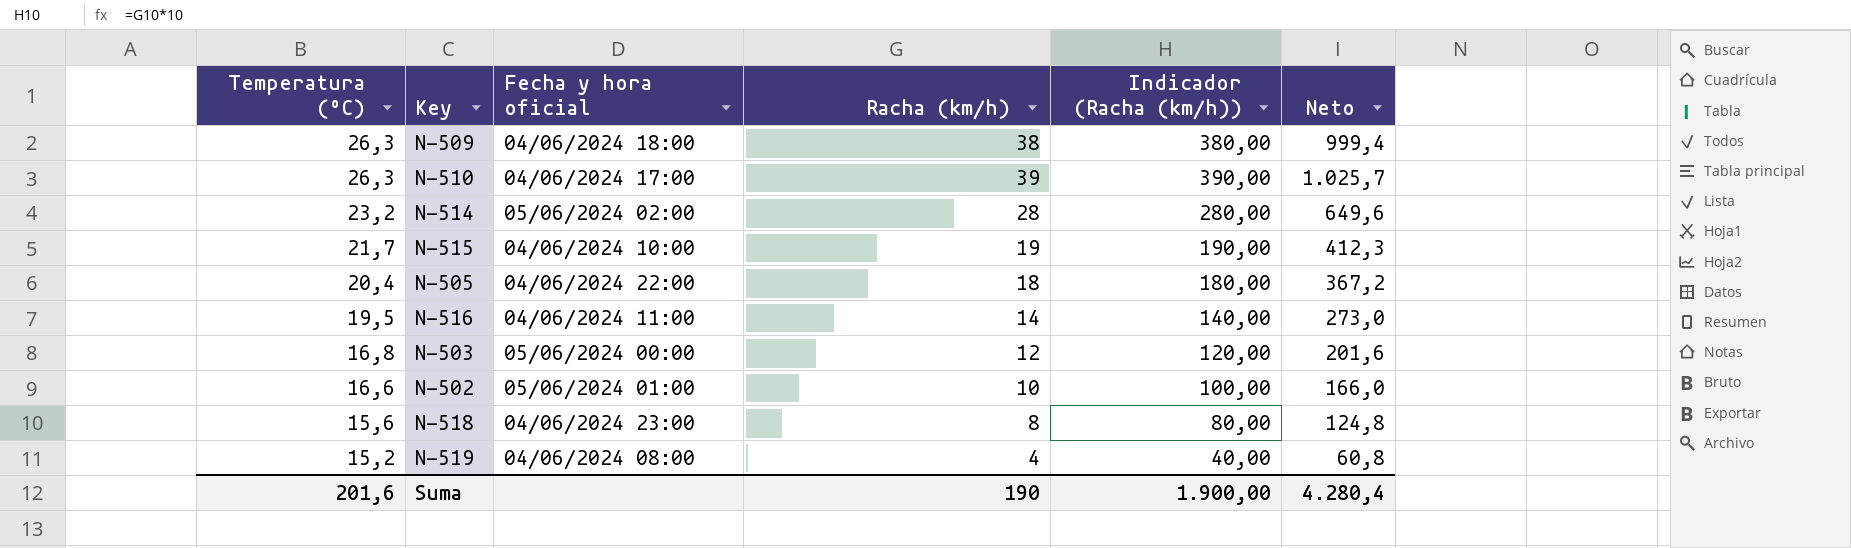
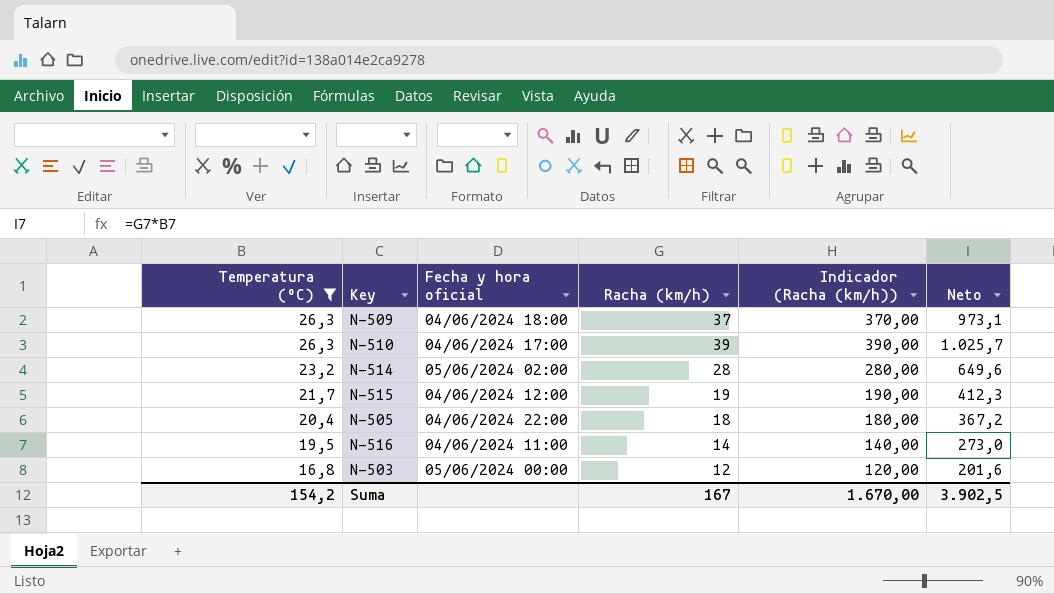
filter: none -> Temperatura (ºC) >= 16,8
N-509 | Racha (km/h): 38 -> 37
N-509 | Indicador (Racha (km/h)): 380,00 -> 370,00
N-509 | Neto: 999,4 -> 973,1
N-515 | Fecha y hora oficial: 04/06/2024 10:00 -> 04/06/2024 12:00
Suma | Temperatura (ºC): 201,6 -> 154,2
Suma | Racha (km/h): 190 -> 167
Suma | Indicador (Racha (km/h)): 1.900,00 -> 1.670,00
Suma | Neto: 4.280,4 -> 3.902,5

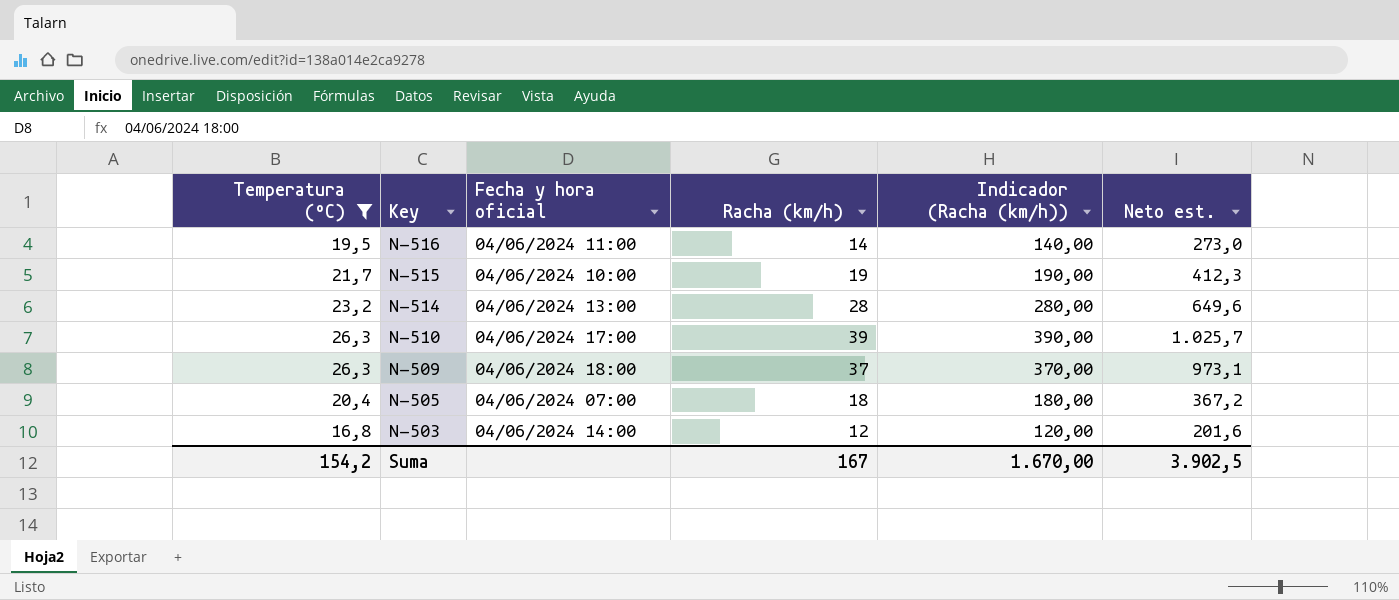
row order: Temperatura (ºC) descending -> Key descending
column name: Neto -> Neto est.
N-515 | Fecha y hora oficial: 04/06/2024 12:00 -> 04/06/2024 10:00
N-514 | Fecha y hora oficial: 05/06/2024 02:00 -> 04/06/2024 13:00
N-505 | Fecha y hora oficial: 04/06/2024 22:00 -> 04/06/2024 07:00
N-503 | Fecha y hora oficial: 05/06/2024 00:00 -> 04/06/2024 14:00

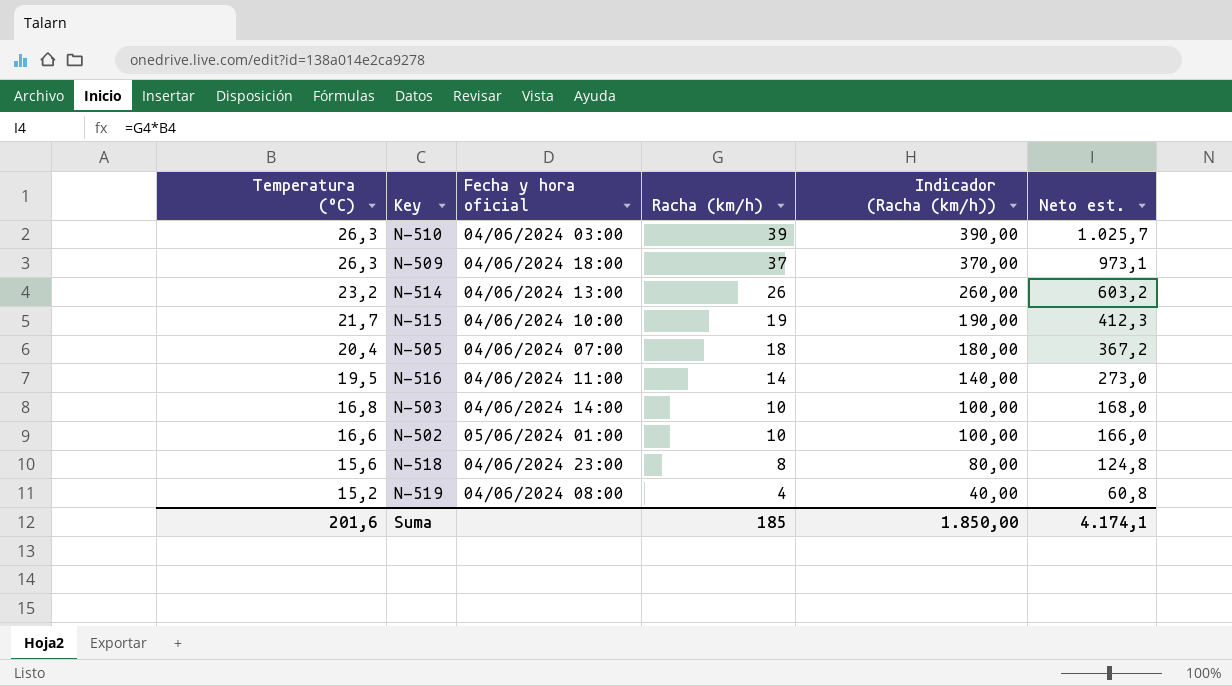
filter: Temperatura (ºC) >= 16,8 -> none
row order: Key descending -> Temperatura (ºC) descending
N-510 | Fecha y hora oficial: 04/06/2024 17:00 -> 04/06/2024 03:00
N-514 | Racha (km/h): 28 -> 26
N-514 | Indicador (Racha (km/h)): 280,00 -> 260,00
N-514 | Neto est.: 649,6 -> 603,2
N-503 | Racha (km/h): 12 -> 10
N-503 | Indicador (Racha (km/h)): 120,00 -> 100,00
N-503 | Neto est.: 201,6 -> 168,0
Suma | Temperatura (ºC): 154,2 -> 201,6
Suma | Racha (km/h): 167 -> 185
Suma | Indicador (Racha (km/h)): 1.670,00 -> 1.850,00
Suma | Neto est.: 3.902,5 -> 4.174,1

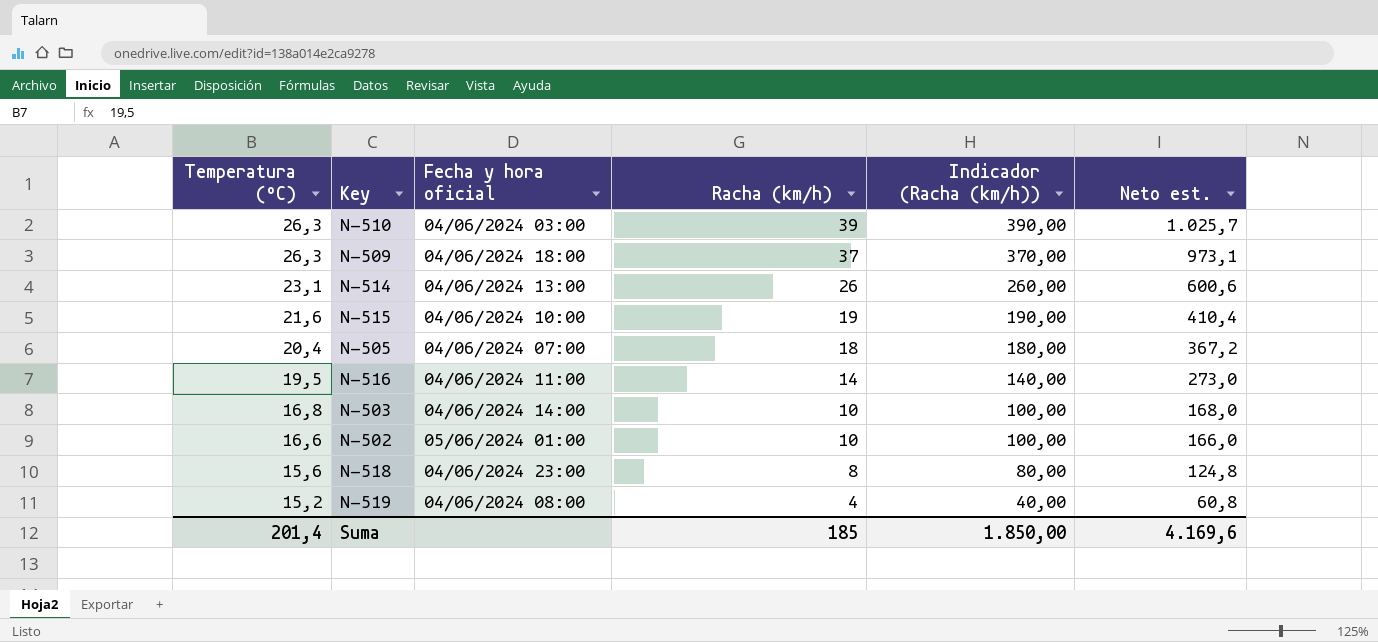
N-514 | Temperatura (ºC): 23,2 -> 23,1
N-514 | Neto est.: 603,2 -> 600,6
N-515 | Temperatura (ºC): 21,7 -> 21,6
N-515 | Neto est.: 412,3 -> 410,4
Suma | Temperatura (ºC): 201,6 -> 201,4
Suma | Neto est.: 4.174,1 -> 4.169,6

